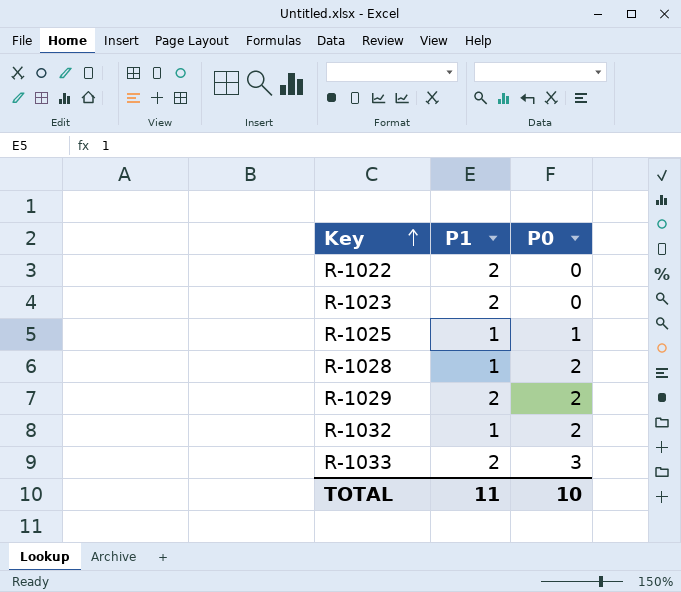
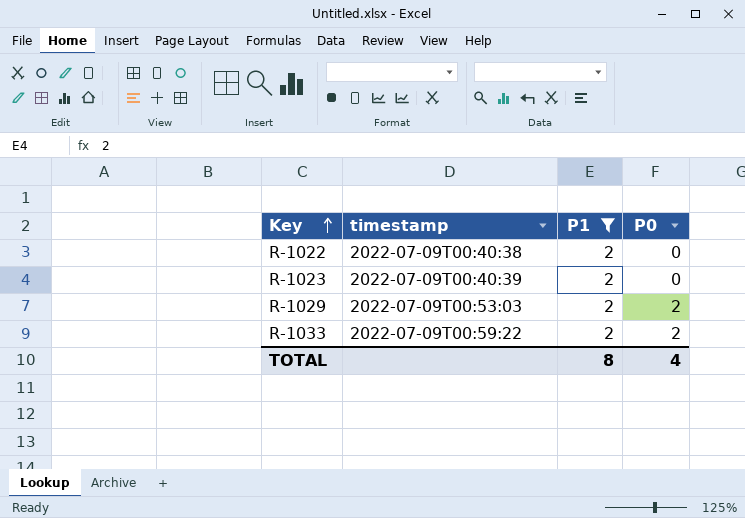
filter: none -> P1 = 2
column timestamp | position: none -> 2
R-1033 | P0: 3 -> 2
TOTAL | P1: 11 -> 8
TOTAL | P0: 10 -> 4

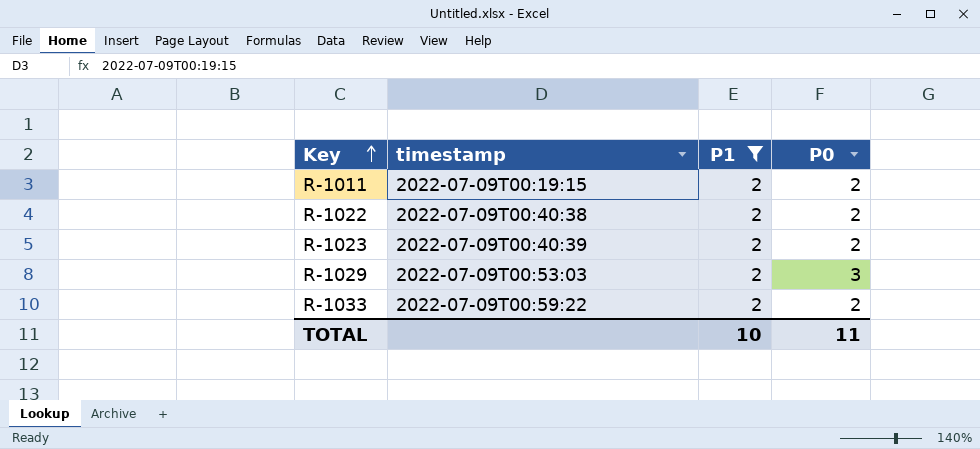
row R-1011: none -> 2022-07-09T00:19:15 | 2 | 2
R-1022 | P0: 0 -> 2
R-1023 | P0: 0 -> 2
R-1029 | P0: 2 -> 3
TOTAL | P1: 8 -> 10
TOTAL | P0: 4 -> 11

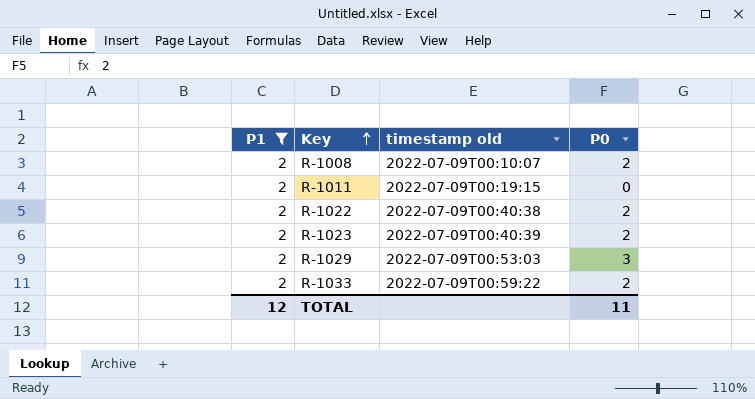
column P1 | position: 3 -> 1
column name: timestamp -> timestamp old
row R-1008: none -> 2 | 2022-07-09T00:10:07 | 2
R-1011 | P0: 2 -> 0
TOTAL | P1: 10 -> 12

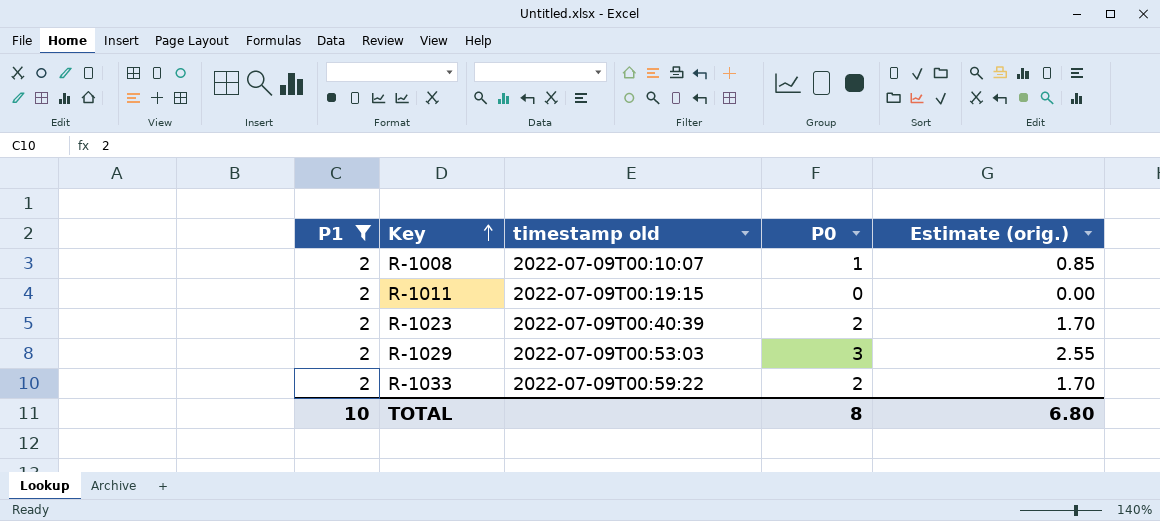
column Estimate (orig.) | formula: none -> [P0] * 0.85
row R-1022: 2 | 2022-07-09T00:40:38 | 2 -> none
R-1008 | P0: 2 -> 1
TOTAL | P1: 12 -> 10
TOTAL | P0: 11 -> 8

